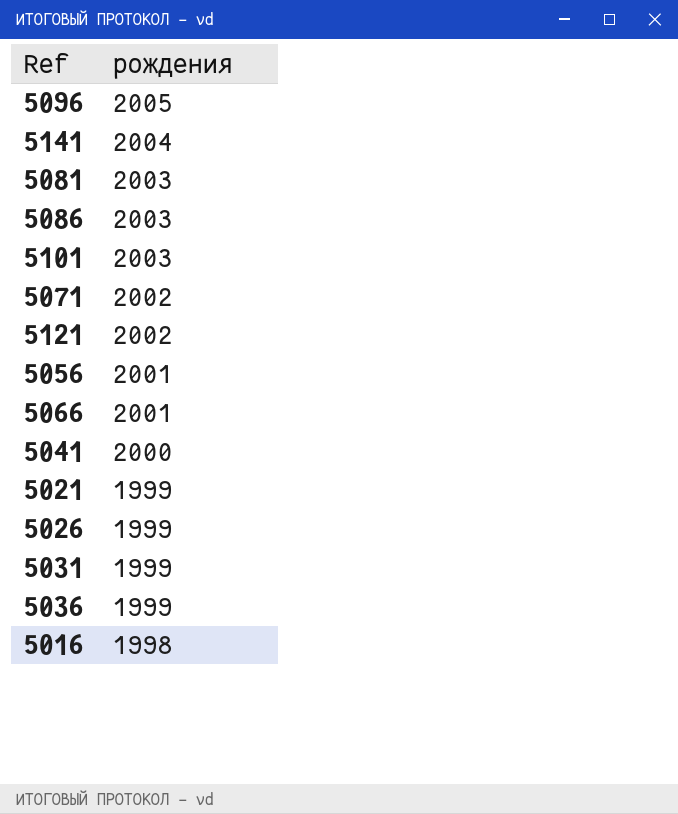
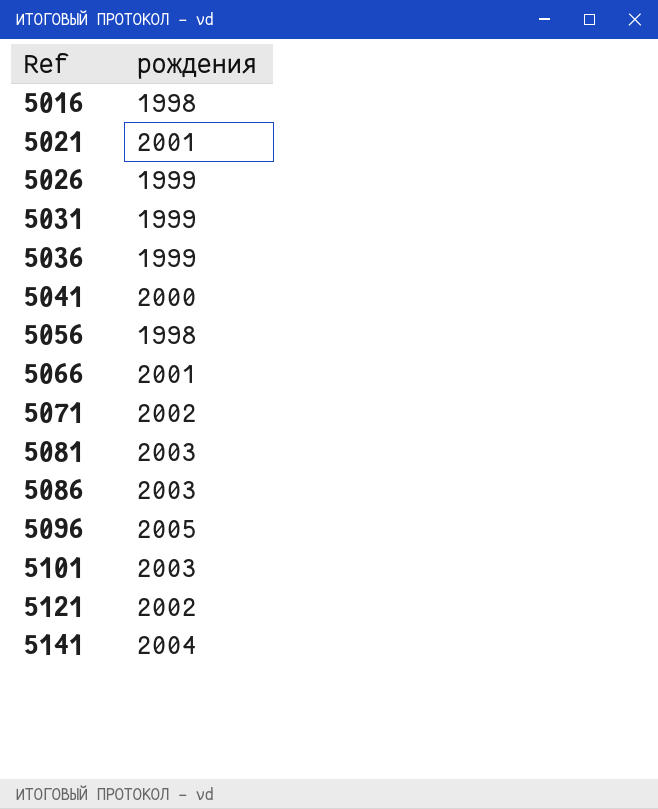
row order: рождения descending -> Ref ascending
5021 | рождения: 1999 -> 2001
5056 | рождения: 2001 -> 1998

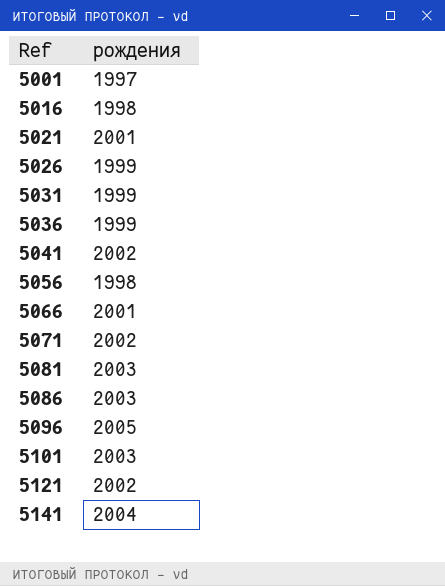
row 5001: none -> 1997
5041 | рождения: 2000 -> 2002

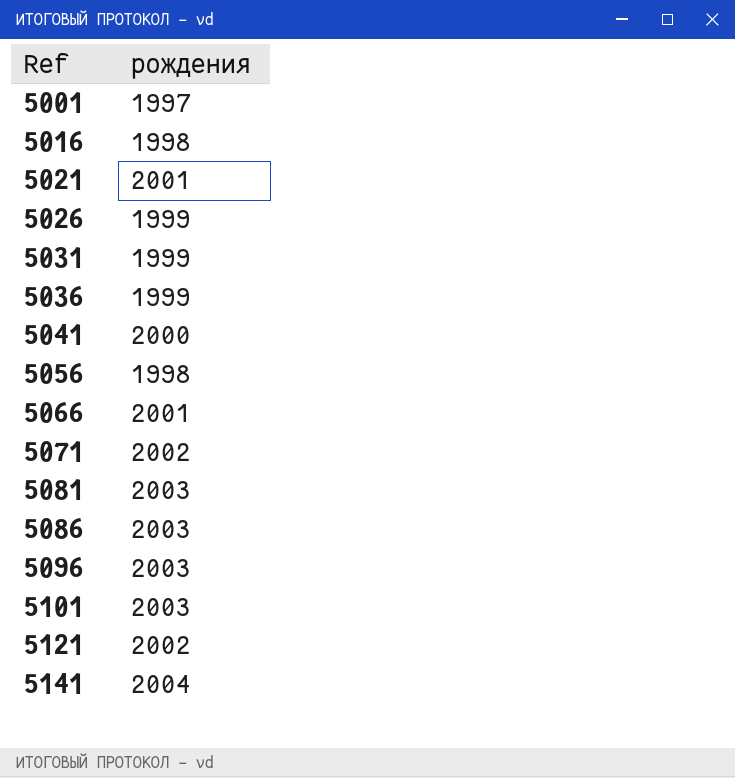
5041 | рождения: 2002 -> 2000
5096 | рождения: 2005 -> 2003

